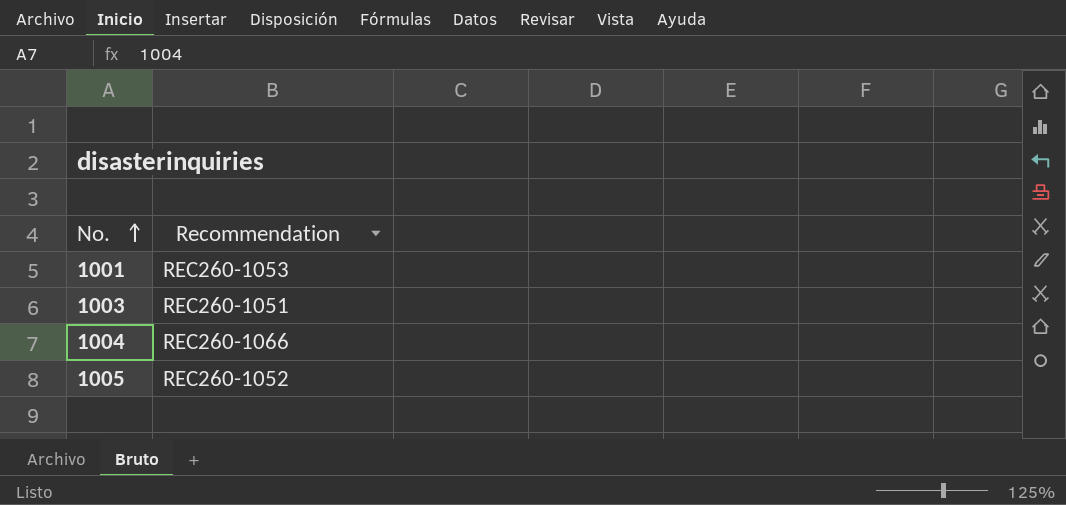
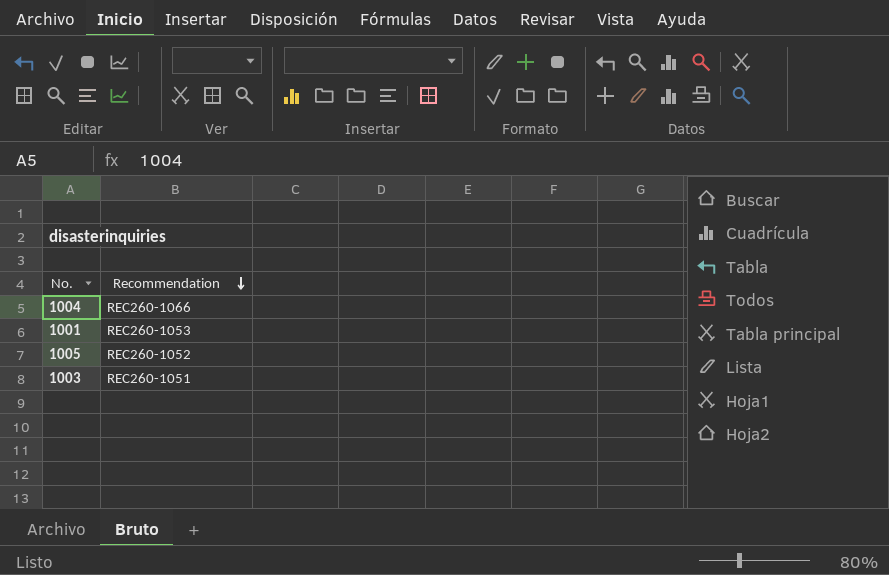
row order: No. ascending -> Recommendation descending

